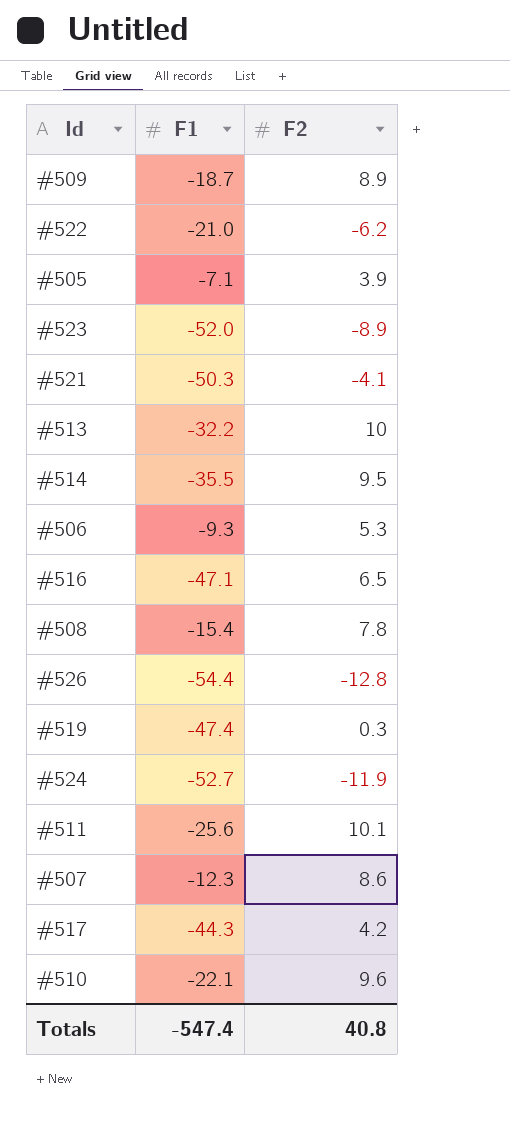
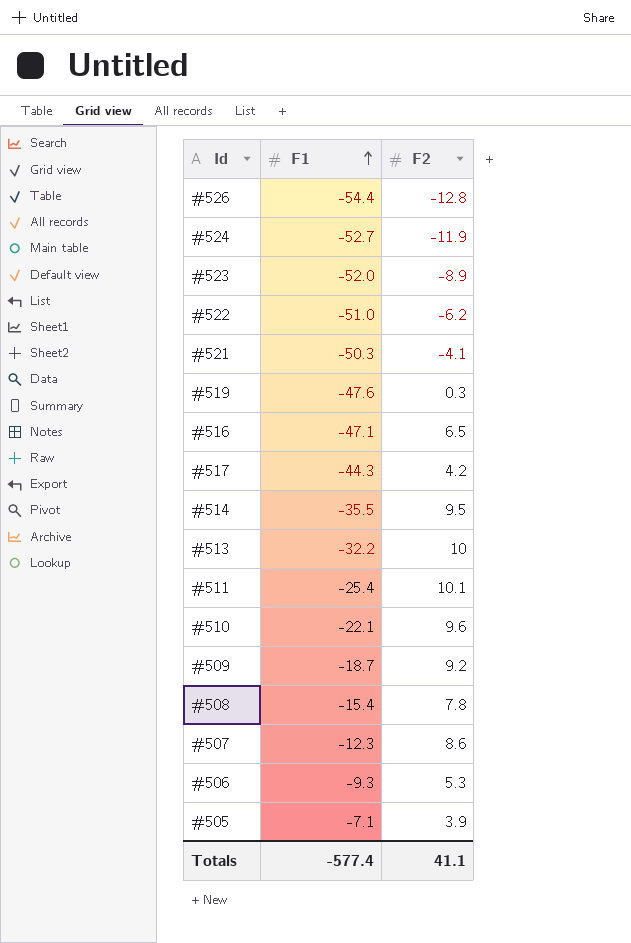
row order: none -> F1 ascending
#522 | F1: -21.0 -> -51.0
#519 | F1: -47.4 -> -47.6
#511 | F1: -25.6 -> -25.4
#509 | F2: 8.9 -> 9.2
Totals | F1: -547.4 -> -577.4
Totals | F2: 40.8 -> 41.1

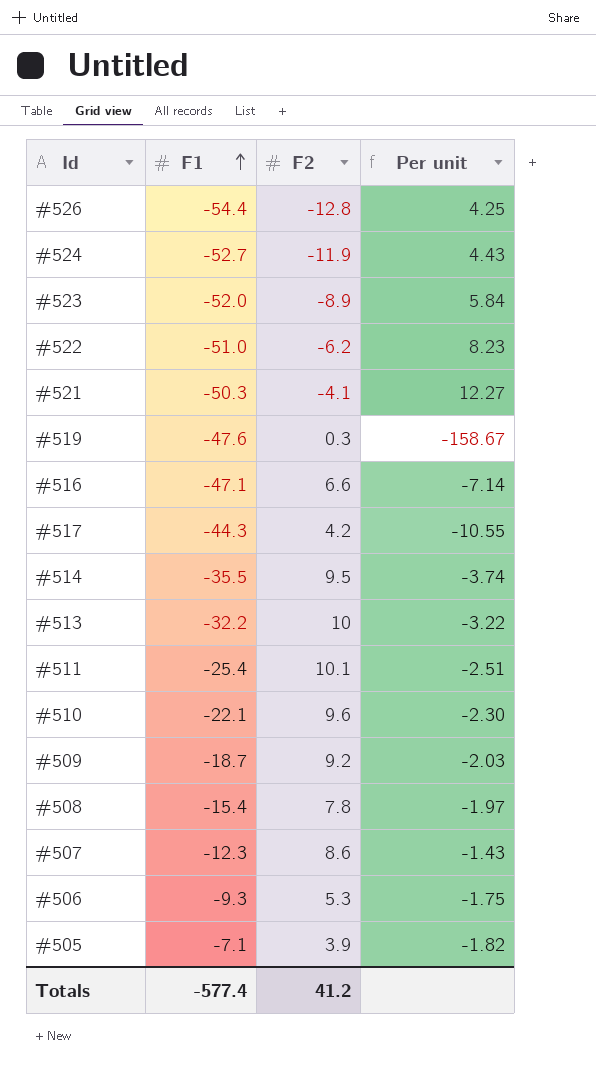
column Per unit | formula: none -> [F1] / [F2]
#516 | F2: 6.5 -> 6.6
Totals | F2: 41.1 -> 41.2

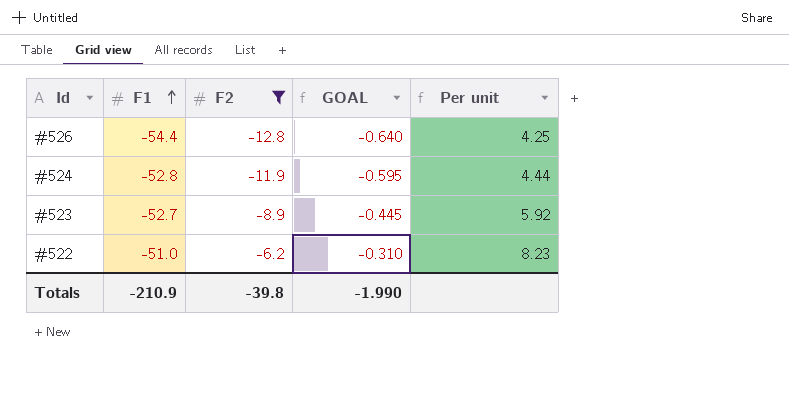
filter: none -> F2 <= -6.2
column GOAL | formula: none -> [F2] * 0.05
#524 | F1: -52.7 -> -52.8
#524 | Per unit: 4.43 -> 4.44
#523 | F1: -52.0 -> -52.7
#523 | Per unit: 5.84 -> 5.92
Totals | F1: -577.4 -> -210.9
Totals | F2: 41.2 -> -39.8

